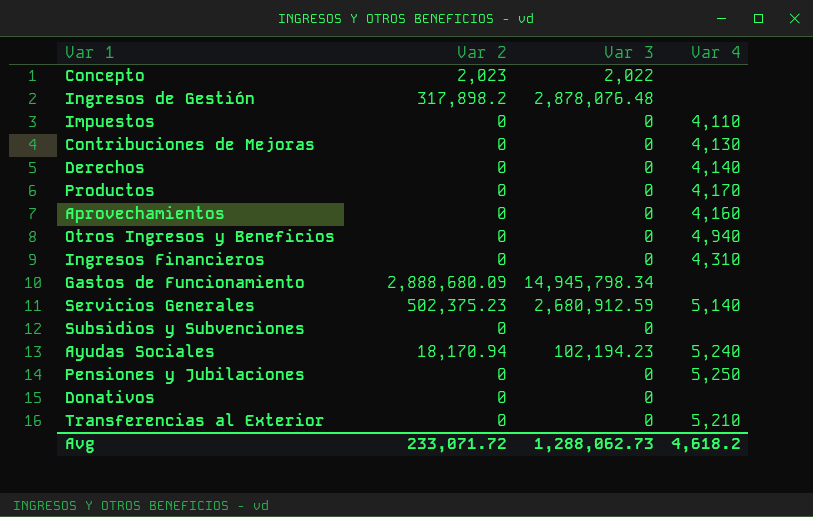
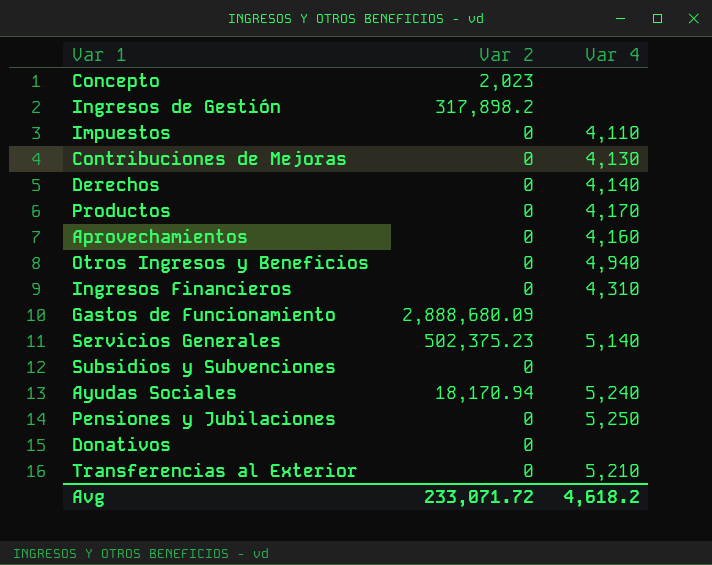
column Var 3 | position: 3 -> none

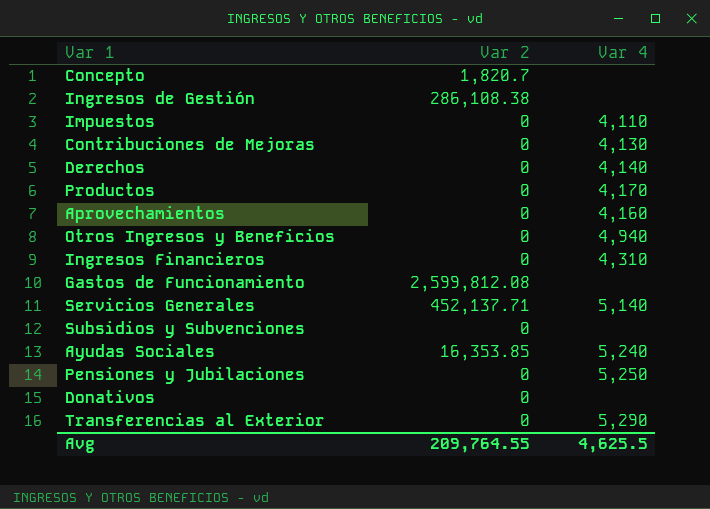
Concepto | Var 2: 2,023 -> 1,820.7
Ingresos de Gestión | Var 2: 317,898.2 -> 286,108.38
Gastos de Funcionamiento | Var 2: 2,888,680.09 -> 2,599,812.08
Servicios Generales | Var 2: 502,375.23 -> 452,137.71
Ayudas Sociales | Var 2: 18,170.94 -> 16,353.85
Transferencias al Exterior | Var 4: 5,210 -> 5,290
Avg | Var 2: 233,071.72 -> 209,764.55
Avg | Var 4: 4,618.2 -> 4,625.5

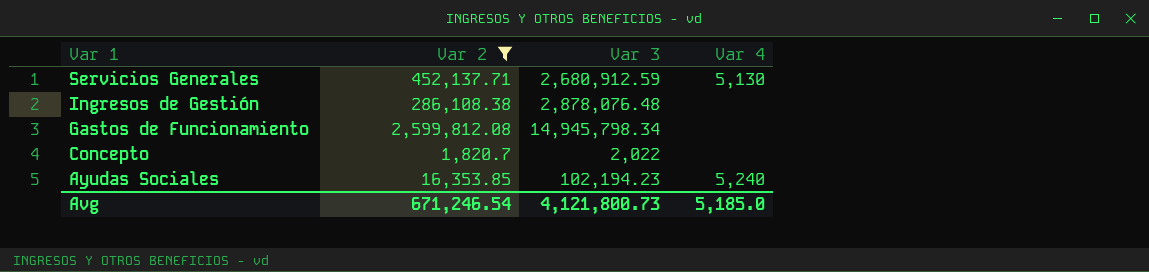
filter: none -> Var 2 != 0
row order: none -> Var 1 descending
column Var 3 | position: none -> 3
Servicios Generales | Var 4: 5,140 -> 5,130
Avg | Var 2: 209,764.55 -> 671,246.54
Avg | Var 4: 4,625.5 -> 5,185.0

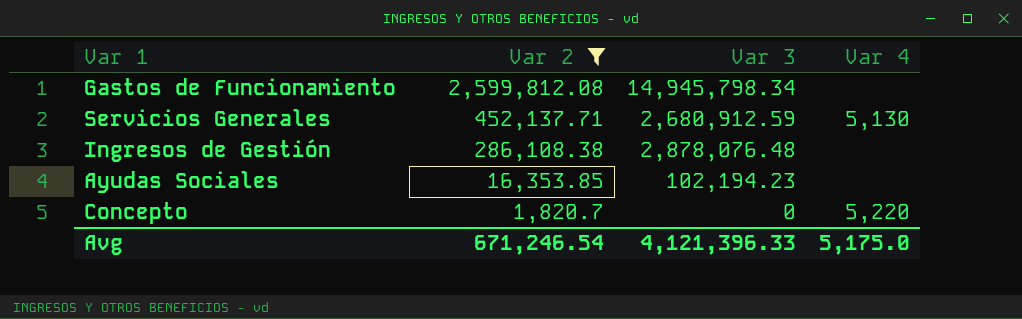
row order: Var 1 descending -> Var 2 descending
Ayudas Sociales | Var 4: 5,240 -> none
Concepto | Var 3: 2,022 -> 0
Concepto | Var 4: none -> 5,220
Avg | Var 3: 4,121,800.73 -> 4,121,396.33
Avg | Var 4: 5,185.0 -> 5,175.0

